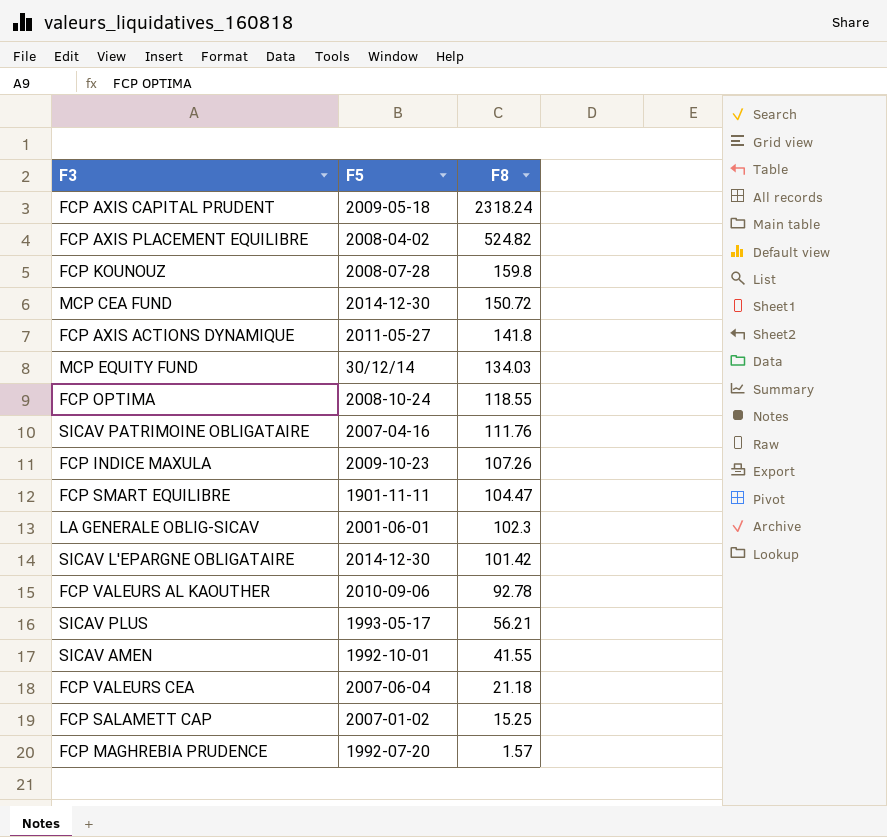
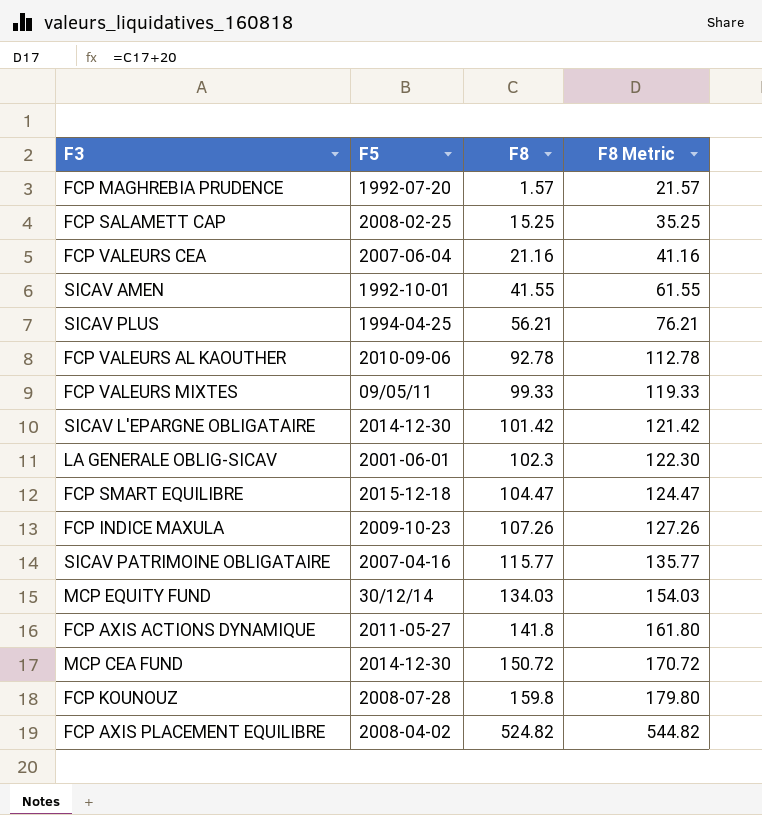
row order: F8 descending -> F8 ascending
column F8 Metric | formula: none -> [F8] + 20
row FCP AXIS CAPITAL PRUDENT: 2009-05-18 | 2318.24 -> none
row FCP OPTIMA: 2008-10-24 | 118.55 -> none
FCP SALAMETT CAP | F5: 2007-01-02 -> 2008-02-25
FCP VALEURS CEA | F8: 21.18 -> 21.16
SICAV PLUS | F5: 1993-05-17 -> 1994-04-25
row FCP VALEURS MIXTES: none -> 09/05/11 | 99.33 | 119.33
FCP SMART EQUILIBRE | F5: 1901-11-11 -> 2015-12-18
SICAV PATRIMOINE OBLIGATAIRE | F8: 111.76 -> 115.77

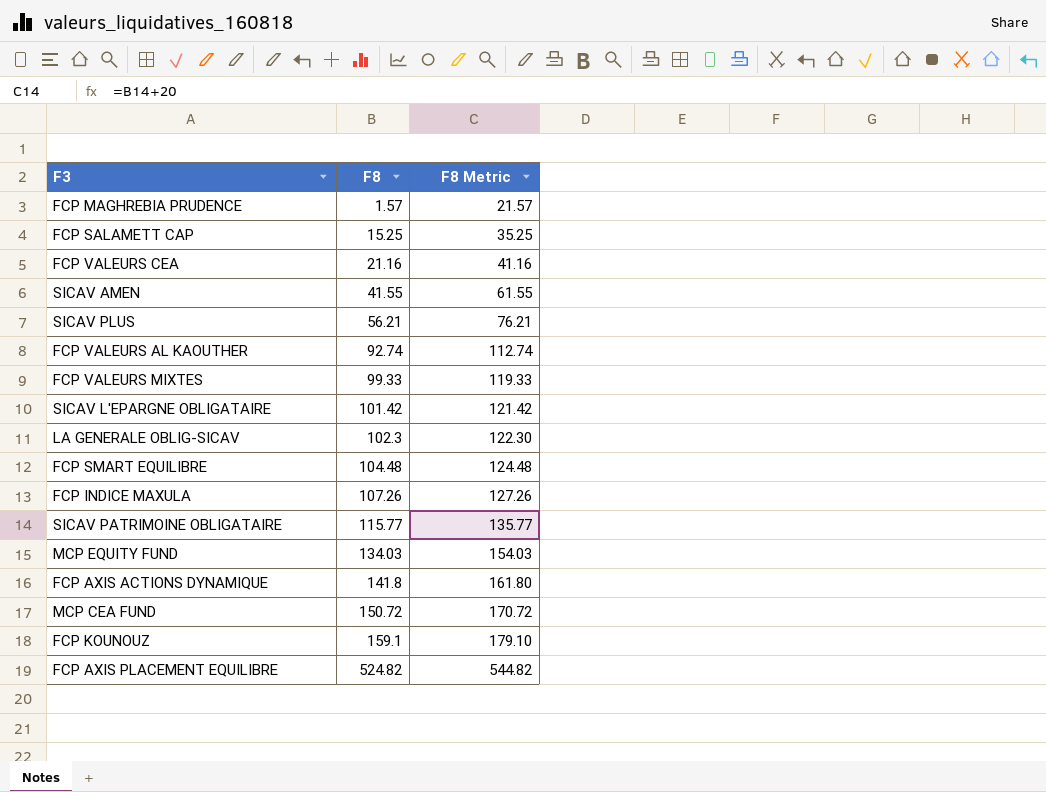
column F5 | position: 2 -> none
FCP VALEURS AL KAOUTHER | F8: 92.78 -> 92.74
FCP VALEURS AL KAOUTHER | F8 Metric: 112.78 -> 112.74
FCP SMART EQUILIBRE | F8: 104.47 -> 104.48
FCP SMART EQUILIBRE | F8 Metric: 124.47 -> 124.48
FCP KOUNOUZ | F8: 159.8 -> 159.1
FCP KOUNOUZ | F8 Metric: 179.80 -> 179.10

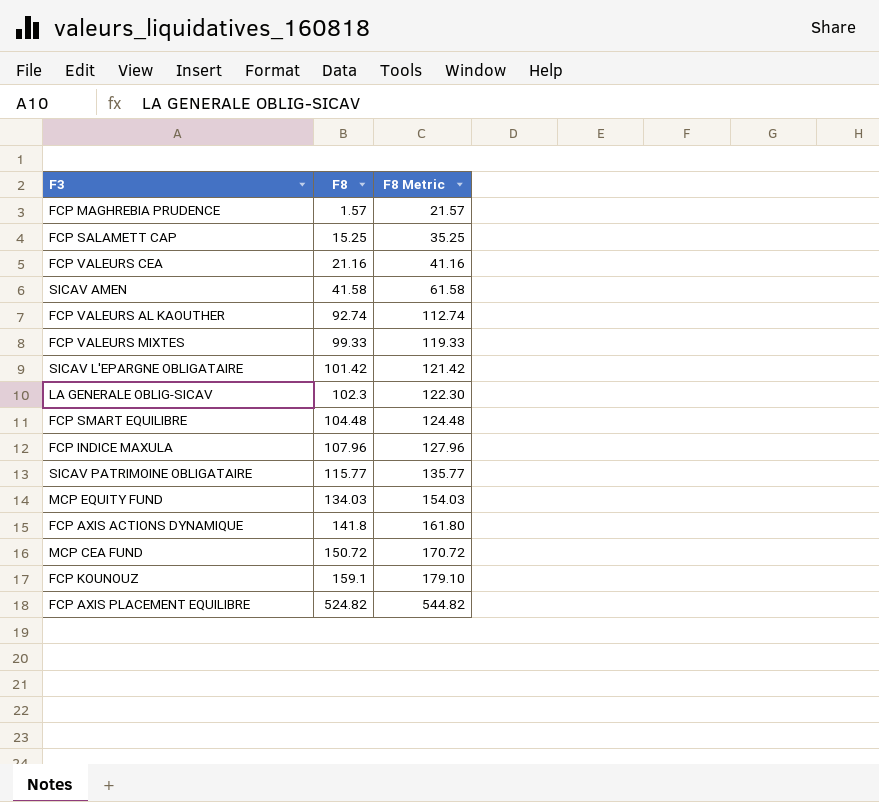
row SICAV PLUS: 56.21 | 76.21 -> none
SICAV AMEN | F8: 41.55 -> 41.58
SICAV AMEN | F8 Metric: 61.55 -> 61.58
FCP INDICE MAXULA | F8: 107.26 -> 107.96
FCP INDICE MAXULA | F8 Metric: 127.26 -> 127.96

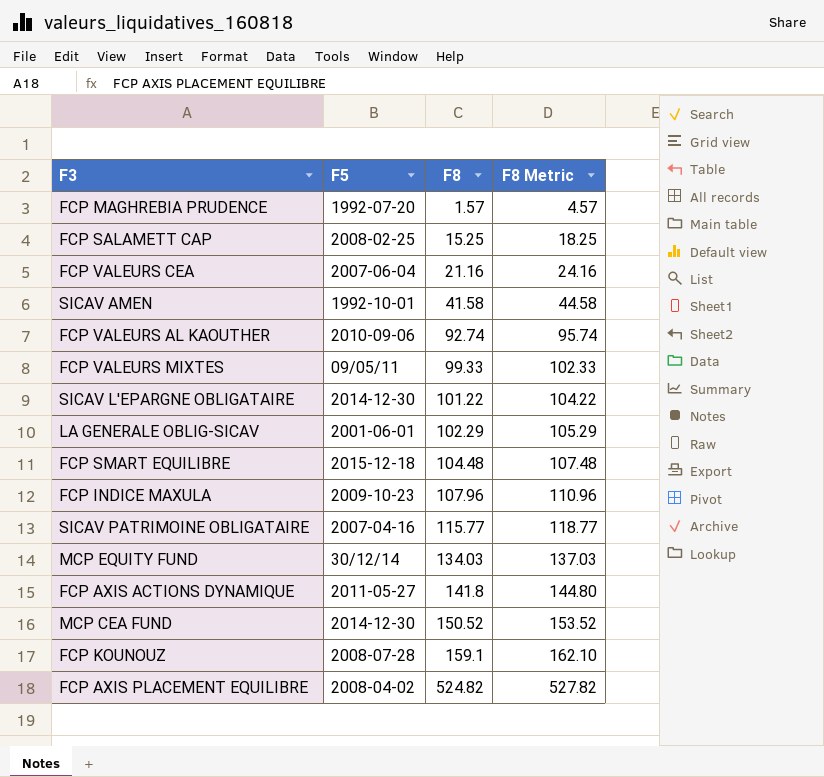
column F5 | position: none -> 2
column F8 Metric | formula: [F8] + 20 -> [F8] + 3
SICAV L'EPARGNE OBLIGATAIRE | F8: 101.42 -> 101.22
LA GENERALE OBLIG-SICAV | F8: 102.3 -> 102.29
MCP CEA FUND | F8: 150.72 -> 150.52

